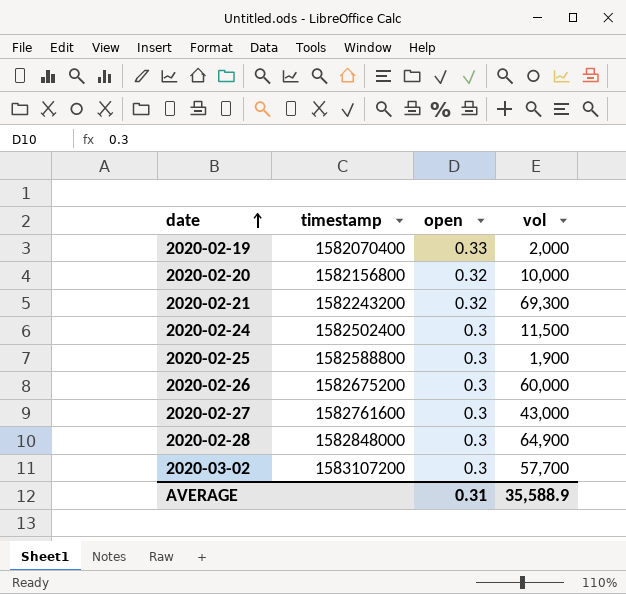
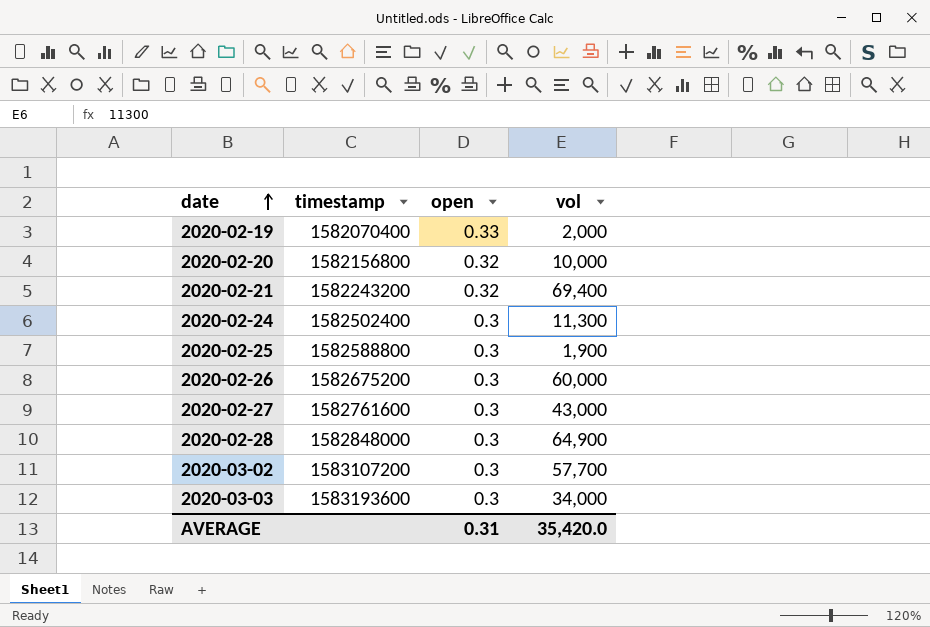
2020-02-21 | vol: 69,300 -> 69,400
2020-02-24 | vol: 11,500 -> 11,300
row 2020-03-03: none -> 1583193600 | 0.3 | 34,000
AVERAGE | vol: 35,588.9 -> 35,420.0

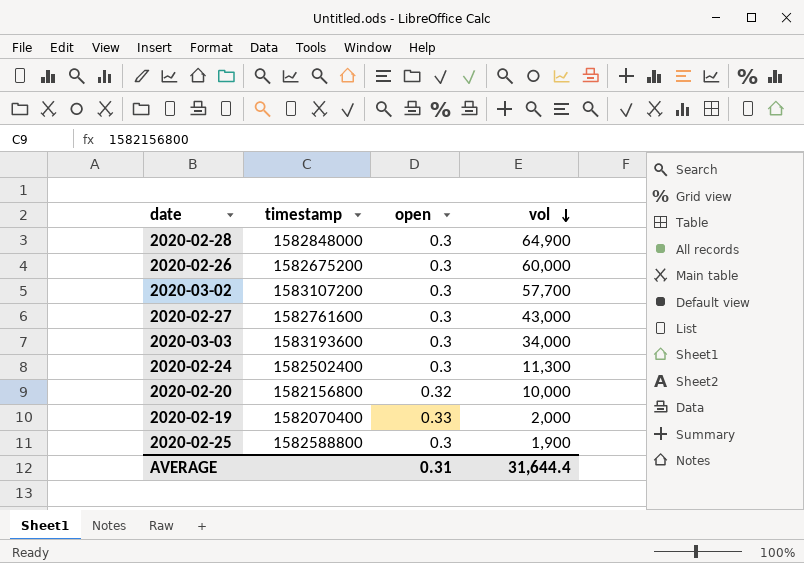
row order: date ascending -> vol descending
row 2020-02-21: 1582243200 | 0.32 | 69,400 -> none
AVERAGE | vol: 35,420.0 -> 31,644.4

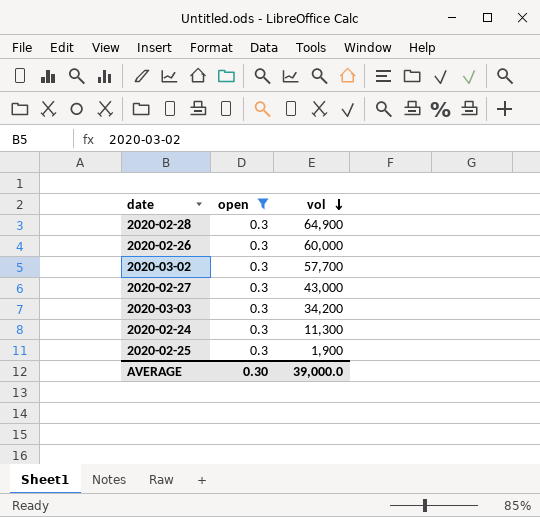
filter: none -> open = 0.3
column timestamp | position: 2 -> none
2020-03-03 | vol: 34,000 -> 34,200
AVERAGE | open: 0.31 -> 0.30
AVERAGE | vol: 31,644.4 -> 39,000.0

